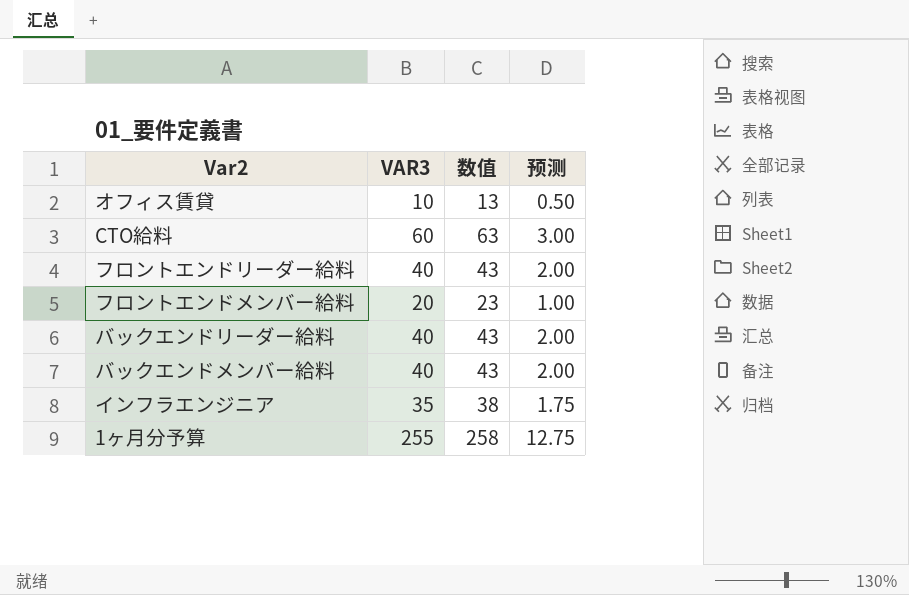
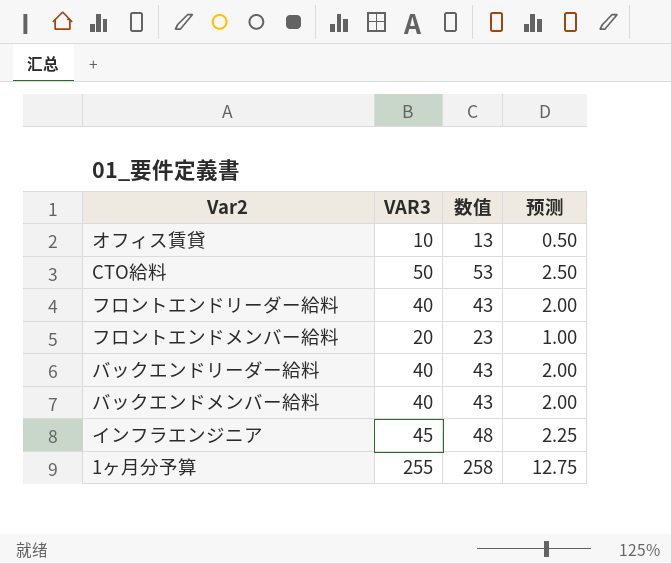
CTO給料 | VAR3: 60 -> 50
CTO給料 | 数值: 63 -> 53
CTO給料 | 预测: 3.00 -> 2.50
インフラエンジニア | VAR3: 35 -> 45
インフラエンジニア | 数值: 38 -> 48
インフラエンジニア | 预测: 1.75 -> 2.25

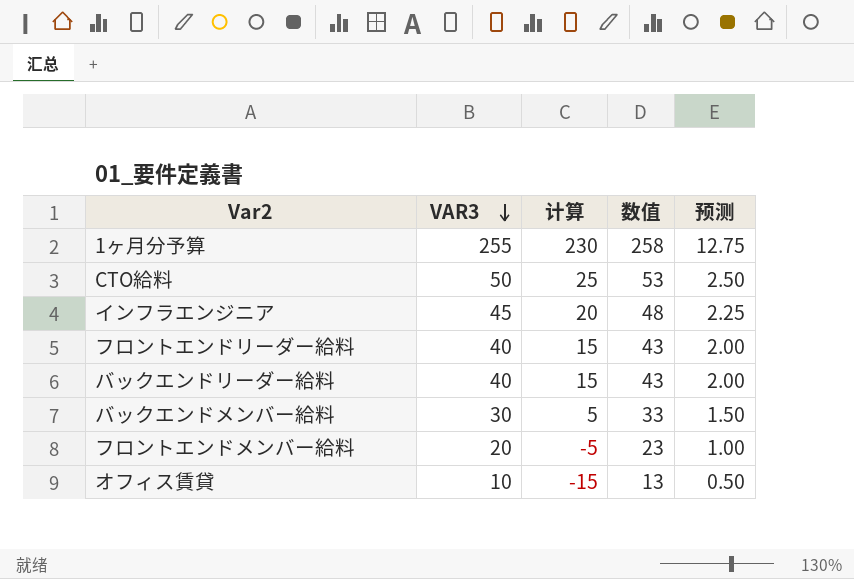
row order: none -> VAR3 descending
column 计算 | formula: none -> [VAR3] - 25
バックエンドメンバー給料 | VAR3: 40 -> 30
バックエンドメンバー給料 | 数值: 43 -> 33
バックエンドメンバー給料 | 预测: 2.00 -> 1.50

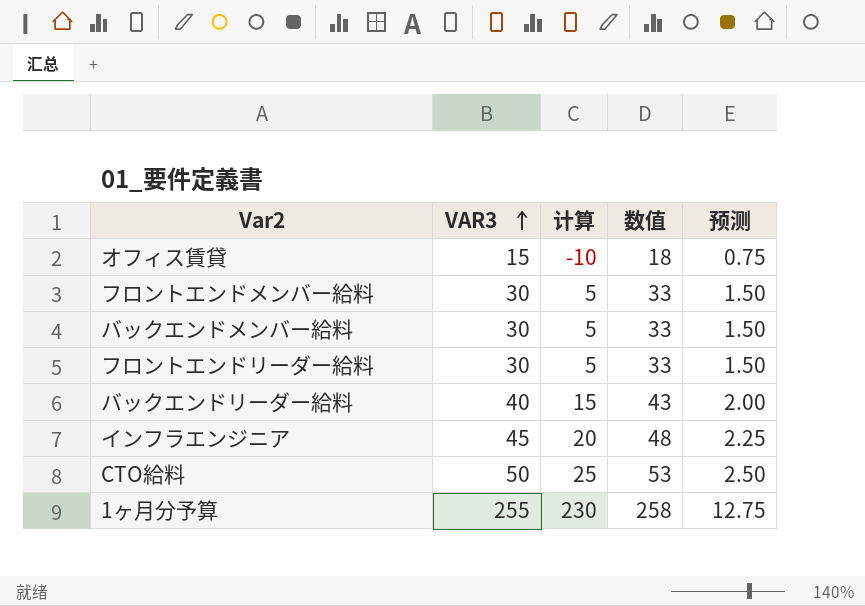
row order: VAR3 descending -> VAR3 ascending
オフィス賃貸 | VAR3: 10 -> 15
オフィス賃貸 | 计算: -15 -> -10
オフィス賃貸 | 数值: 13 -> 18
オフィス賃貸 | 预测: 0.50 -> 0.75
フロントエンドメンバー給料 | VAR3: 20 -> 30
フロントエンドメンバー給料 | 计算: -5 -> 5
フロントエンドメンバー給料 | 数值: 23 -> 33
フロントエンドメンバー給料 | 预测: 1.00 -> 1.50
フロントエンドリーダー給料 | VAR3: 40 -> 30
フロントエンドリーダー給料 | 计算: 15 -> 5
フロントエンドリーダー給料 | 数值: 43 -> 33
フロントエンドリーダー給料 | 预测: 2.00 -> 1.50

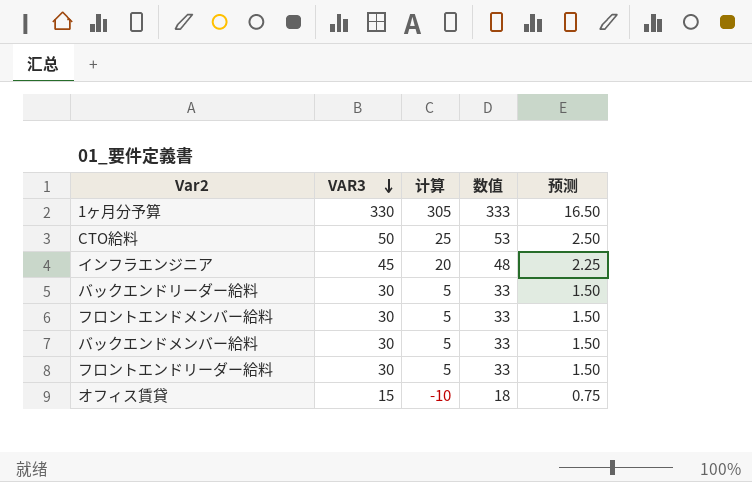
row order: VAR3 ascending -> VAR3 descending
1ヶ月分予算 | VAR3: 255 -> 330
1ヶ月分予算 | 计算: 230 -> 305
1ヶ月分予算 | 数值: 258 -> 333
1ヶ月分予算 | 预测: 12.75 -> 16.50
バックエンドリーダー給料 | VAR3: 40 -> 30
バックエンドリーダー給料 | 计算: 15 -> 5
バックエンドリーダー給料 | 数值: 43 -> 33
バックエンドリーダー給料 | 预测: 2.00 -> 1.50

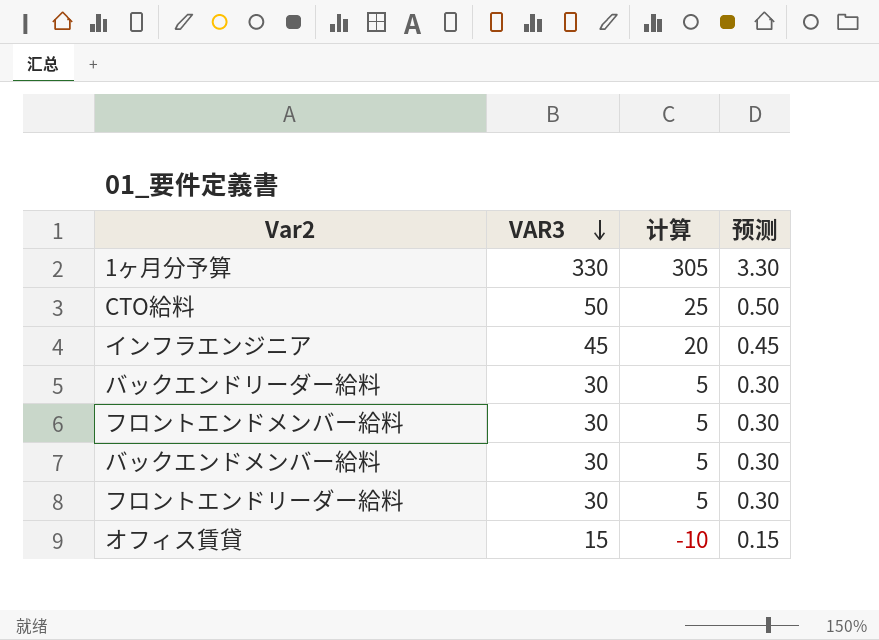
column 数值 | formula: [VAR3] + 3 -> none
column 预测 | formula: [VAR3] * 0.05 -> [VAR3] * 0.01

